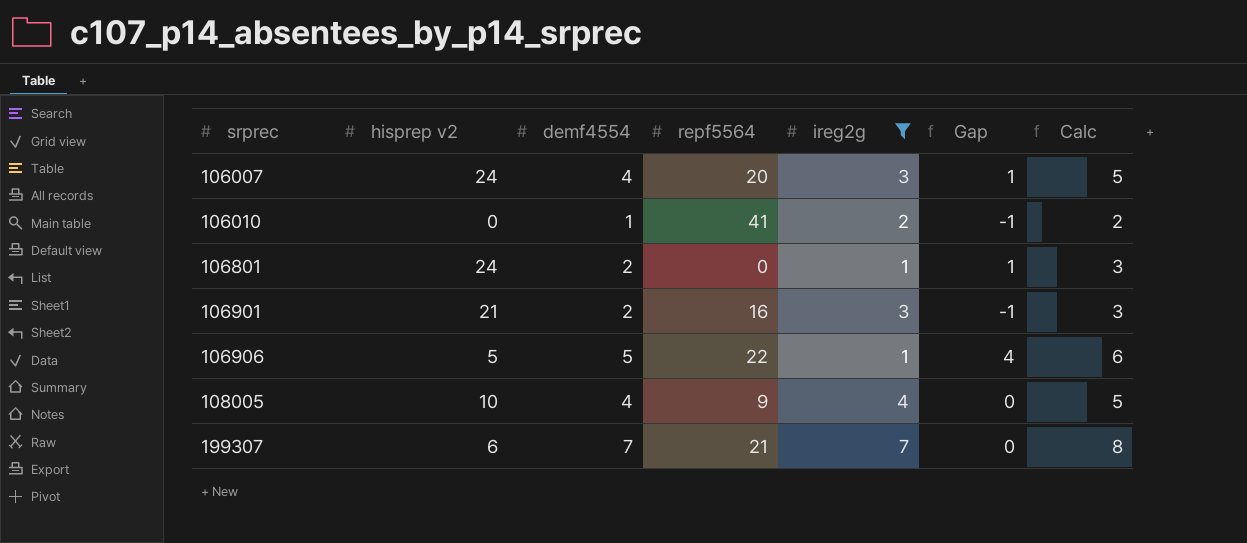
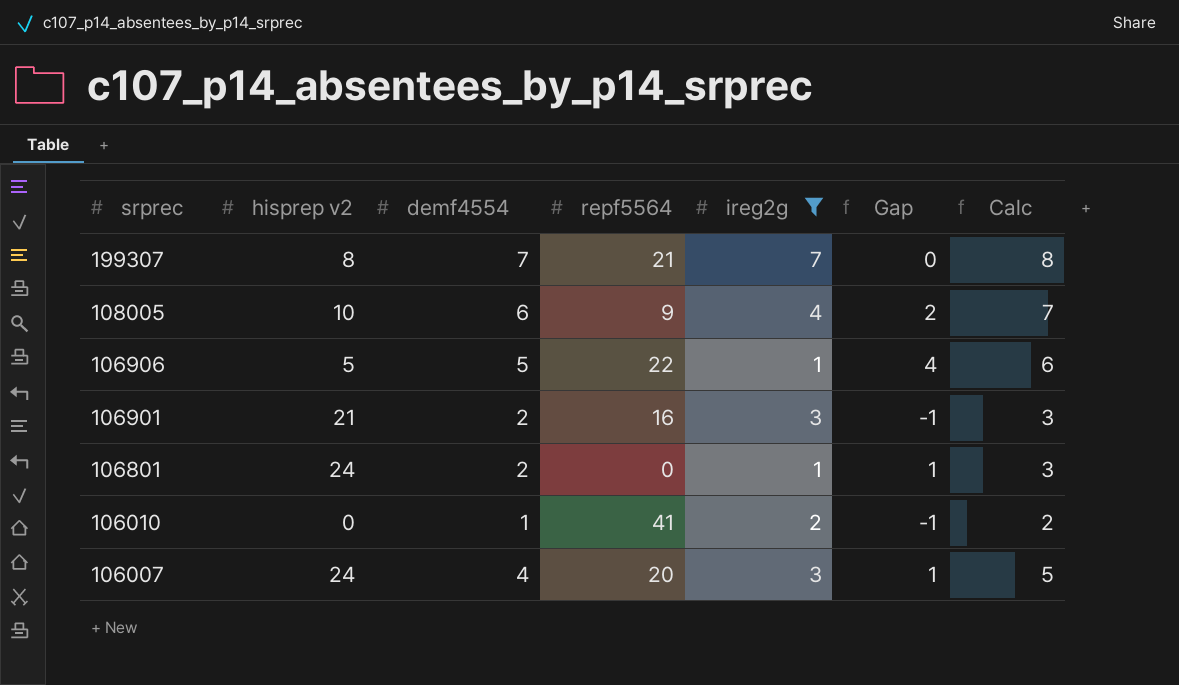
row order: srprec ascending -> srprec descending
199307 | hisprep v2: 6 -> 8
108005 | demf4554: 4 -> 6
108005 | Gap: 0 -> 2
108005 | Calc: 5 -> 7

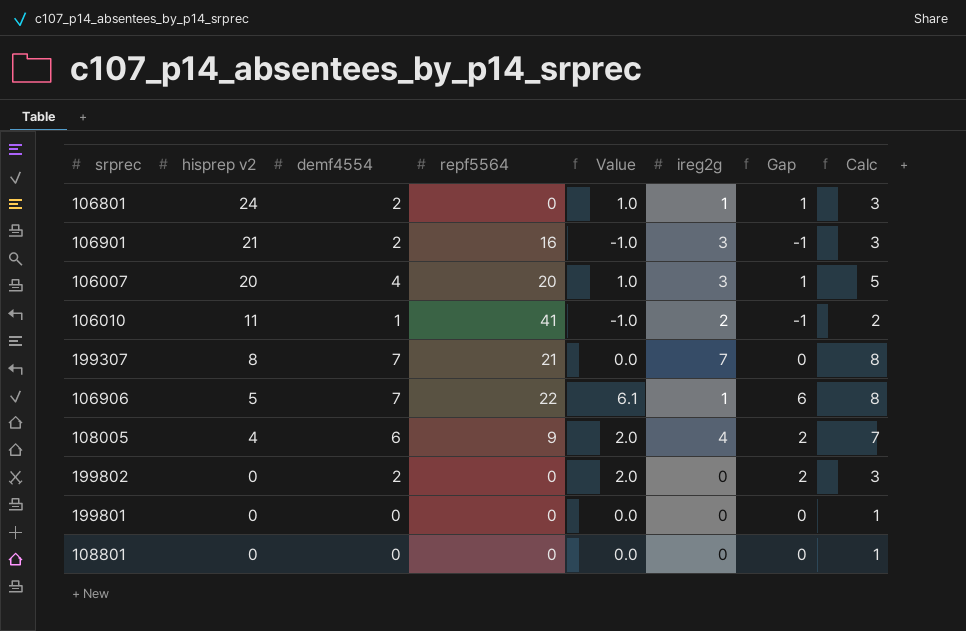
filter: ireg2g != 0 -> none
row order: srprec descending -> hisprep v2 descending
column Value | formula: none -> [Gap] * 1.02
106007 | hisprep v2: 24 -> 20
106010 | hisprep v2: 0 -> 11
106906 | demf4554: 5 -> 7
106906 | Gap: 4 -> 6
106906 | Calc: 6 -> 8
108005 | hisprep v2: 10 -> 4

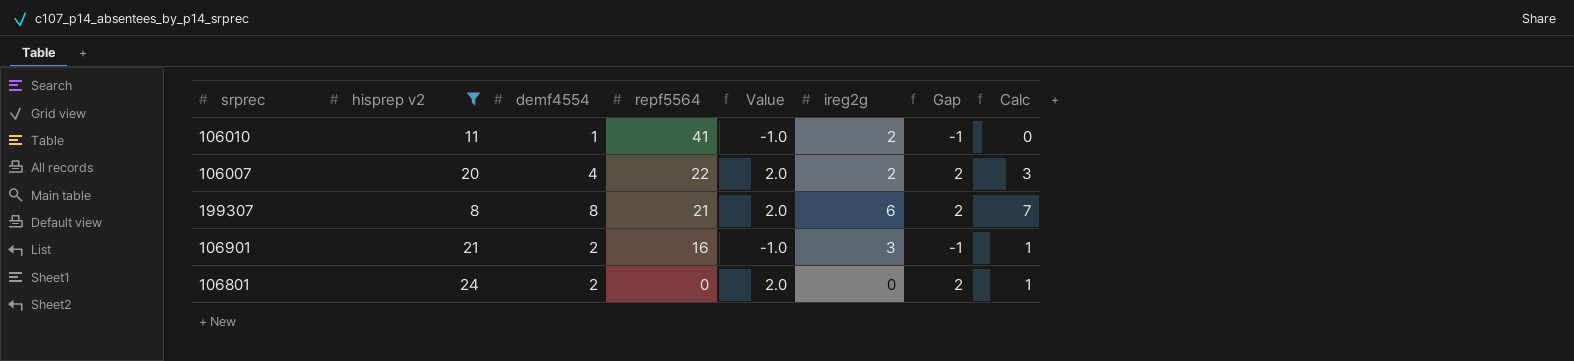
filter: none -> hisprep v2 >= 8
row order: hisprep v2 descending -> repf5564 descending
column Calc | formula: [demf4554] + 1 -> [demf4554] - 1
106007 | repf5564: 20 -> 22
106007 | Value: 1.0 -> 2.0
106007 | ireg2g: 3 -> 2
106007 | Gap: 1 -> 2
199307 | demf4554: 7 -> 8
199307 | Value: 0.0 -> 2.0
199307 | ireg2g: 7 -> 6
199307 | Gap: 0 -> 2
106801 | Value: 1.0 -> 2.0
106801 | ireg2g: 1 -> 0
106801 | Gap: 1 -> 2

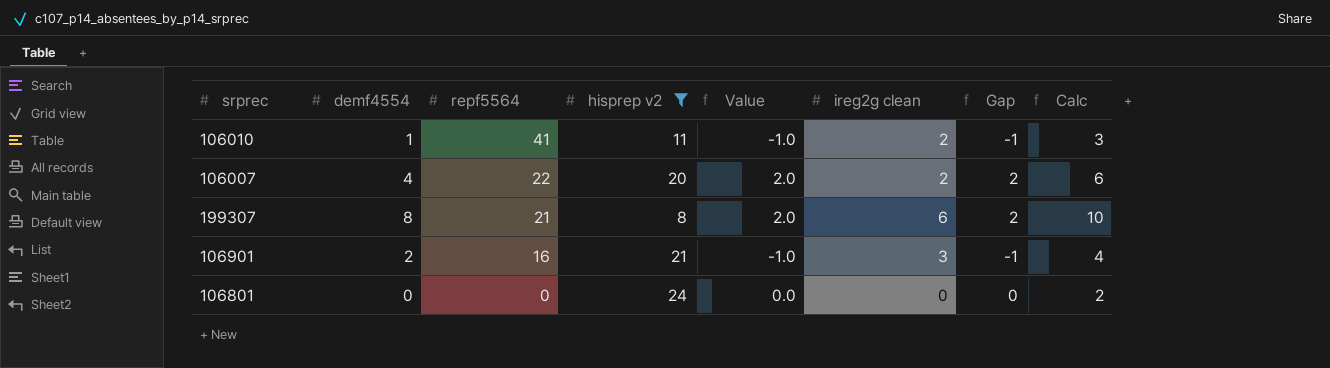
column hisprep v2 | position: 2 -> 4
column name: ireg2g -> ireg2g clean
column Calc | formula: [demf4554] - 1 -> [demf4554] + 2
106801 | demf4554: 2 -> 0
106801 | Value: 2.0 -> 0.0
106801 | Gap: 2 -> 0

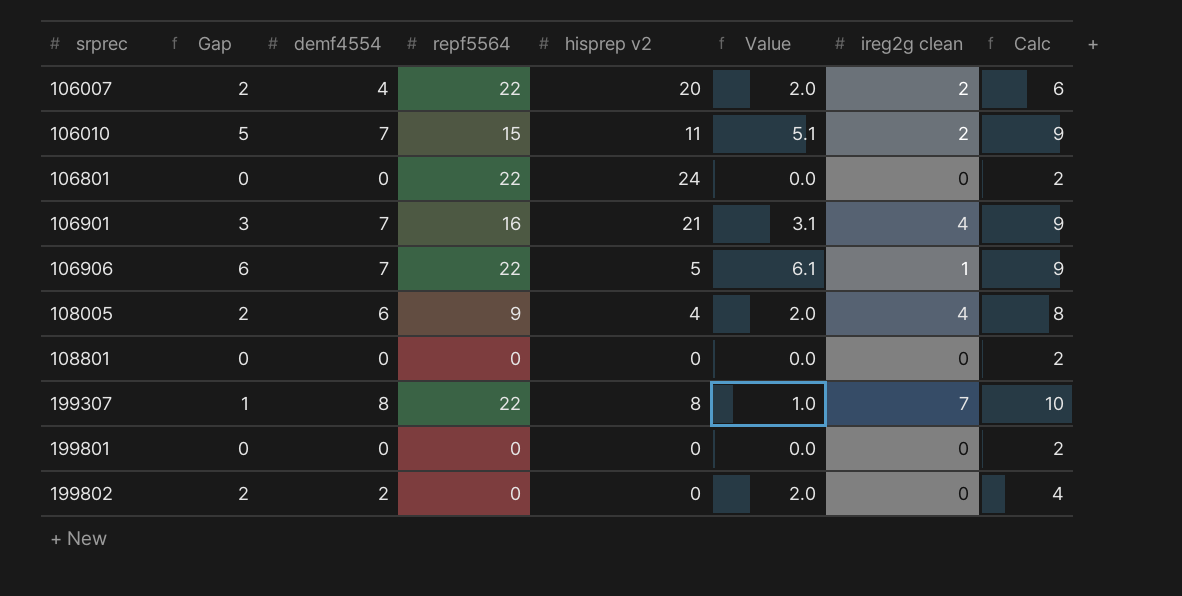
filter: hisprep v2 >= 8 -> none
row order: repf5564 descending -> srprec ascending
column Gap | position: 7 -> 2
106010 | Gap: -1 -> 5
106010 | demf4554: 1 -> 7
106010 | repf5564: 41 -> 15
106010 | Value: -1.0 -> 5.1
106010 | Calc: 3 -> 9
106801 | repf5564: 0 -> 22
106901 | Gap: -1 -> 3
106901 | demf4554: 2 -> 7
106901 | Value: -1.0 -> 3.1
106901 | ireg2g clean: 3 -> 4
106901 | Calc: 4 -> 9
199307 | Gap: 2 -> 1
199307 | repf5564: 21 -> 22
199307 | Value: 2.0 -> 1.0
199307 | ireg2g clean: 6 -> 7

